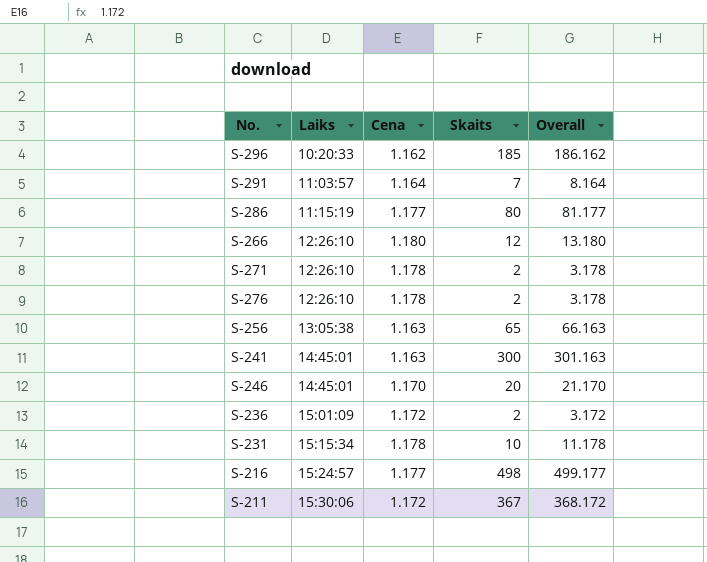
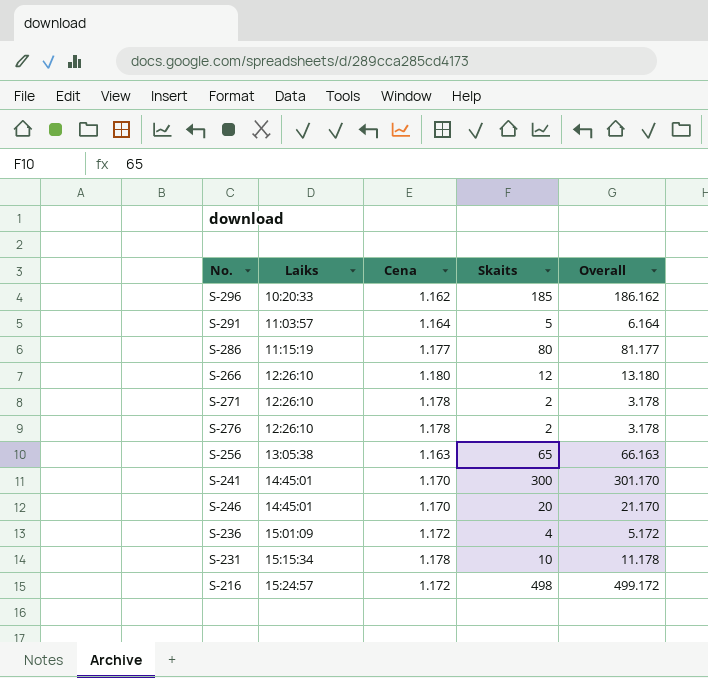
row S-211: 15:30:06 | 1.172 | 367 | 368.172 -> none
S-291 | Skaits: 7 -> 5
S-291 | Overall: 8.164 -> 6.164
S-241 | Cena: 1.163 -> 1.170
S-241 | Overall: 301.163 -> 301.170
S-236 | Skaits: 2 -> 4
S-236 | Overall: 3.172 -> 5.172
S-216 | Cena: 1.177 -> 1.172
S-216 | Overall: 499.177 -> 499.172

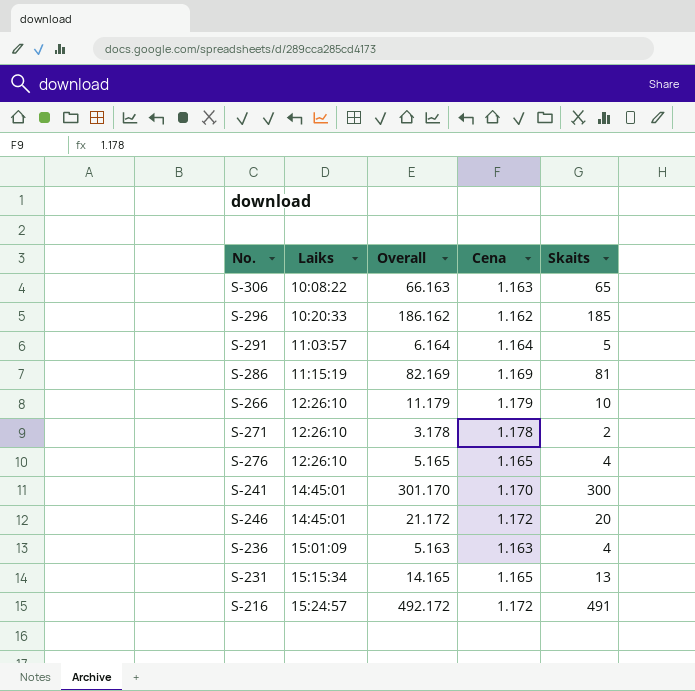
column Overall | position: 5 -> 3
row S-256: 13:05:38 | 1.163 | 65 | 66.163 -> none
row S-306: none -> 10:08:22 | 66.163 | 1.163 | 65
S-286 | Overall: 81.177 -> 82.169
S-286 | Cena: 1.177 -> 1.169
S-286 | Skaits: 80 -> 81
S-266 | Overall: 13.180 -> 11.179
S-266 | Cena: 1.180 -> 1.179
S-266 | Skaits: 12 -> 10
S-276 | Overall: 3.178 -> 5.165
S-276 | Cena: 1.178 -> 1.165
S-276 | Skaits: 2 -> 4
S-246 | Overall: 21.170 -> 21.172
S-246 | Cena: 1.170 -> 1.172
S-236 | Overall: 5.172 -> 5.163
S-236 | Cena: 1.172 -> 1.163
S-231 | Overall: 11.178 -> 14.165
S-231 | Cena: 1.178 -> 1.165
S-231 | Skaits: 10 -> 13
S-216 | Overall: 499.172 -> 492.172
S-216 | Skaits: 498 -> 491

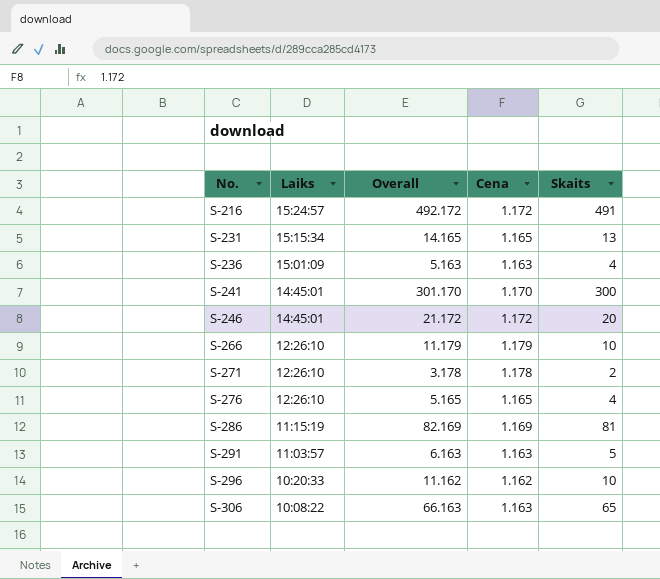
row order: Laiks ascending -> No. ascending
S-291 | Overall: 6.164 -> 6.163
S-291 | Cena: 1.164 -> 1.163
S-296 | Overall: 186.162 -> 11.162
S-296 | Skaits: 185 -> 10

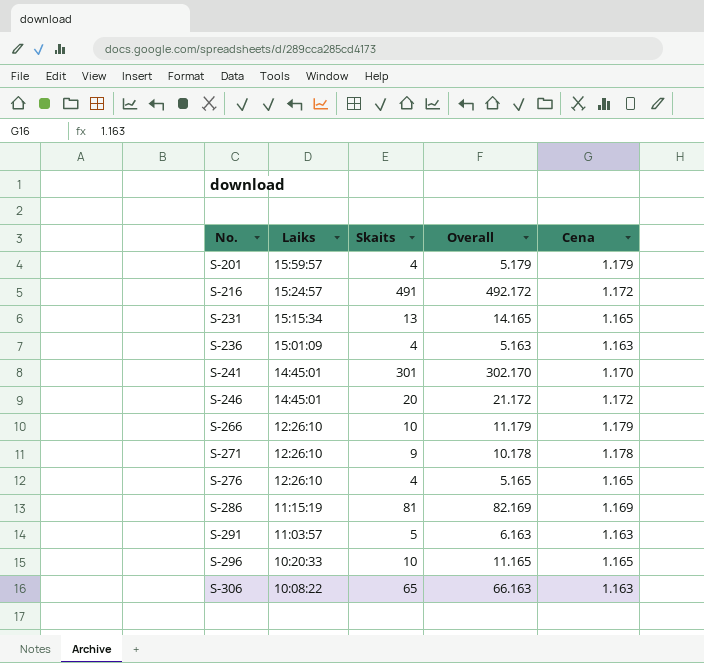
column Skaits | position: 5 -> 3
row S-201: none -> 15:59:57 | 4 | 5.179 | 1.179
S-241 | Skaits: 300 -> 301
S-241 | Overall: 301.170 -> 302.170
S-271 | Skaits: 2 -> 9
S-271 | Overall: 3.178 -> 10.178
S-296 | Overall: 11.162 -> 11.165
S-296 | Cena: 1.162 -> 1.165

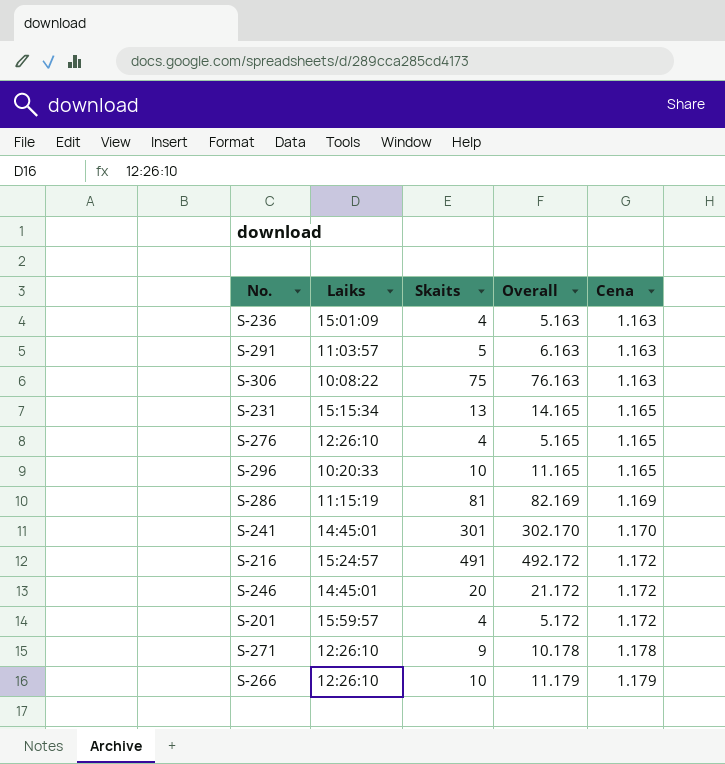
row order: No. ascending -> Cena ascending
S-306 | Skaits: 65 -> 75
S-306 | Overall: 66.163 -> 76.163
S-201 | Overall: 5.179 -> 5.172
S-201 | Cena: 1.179 -> 1.172

